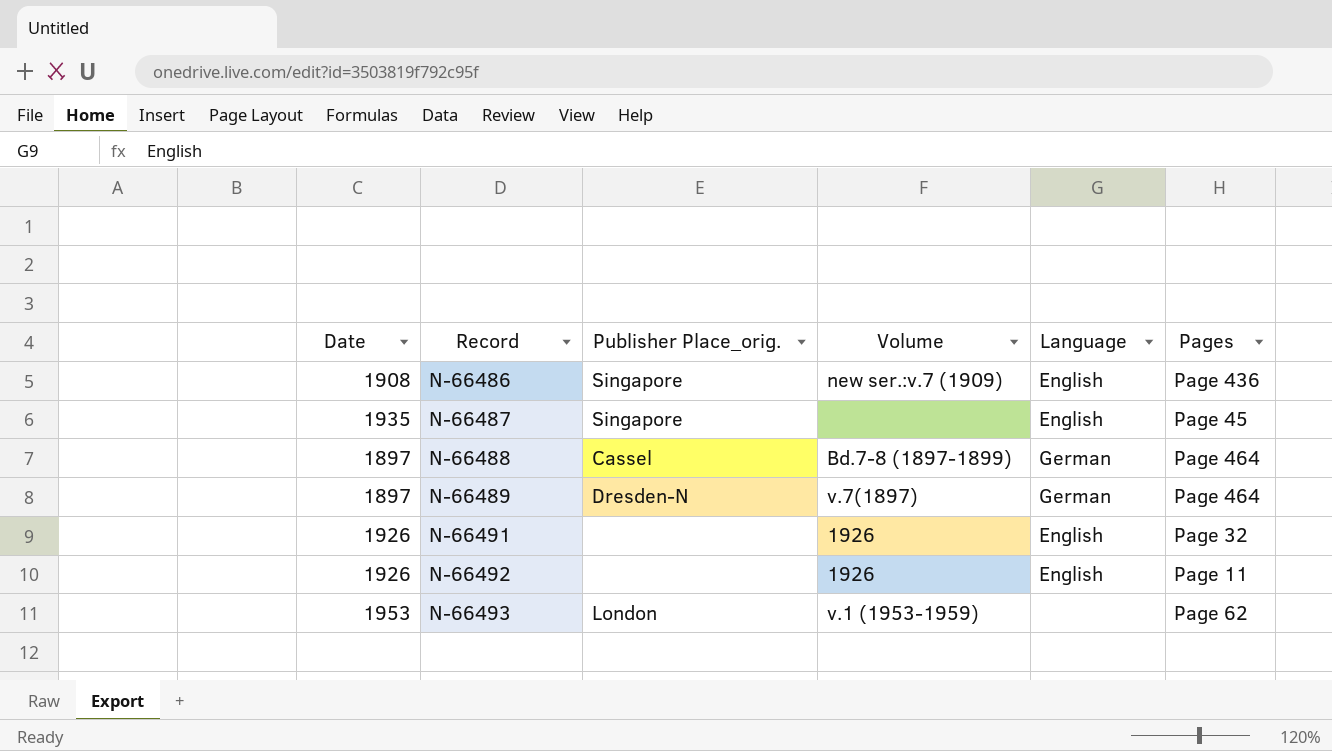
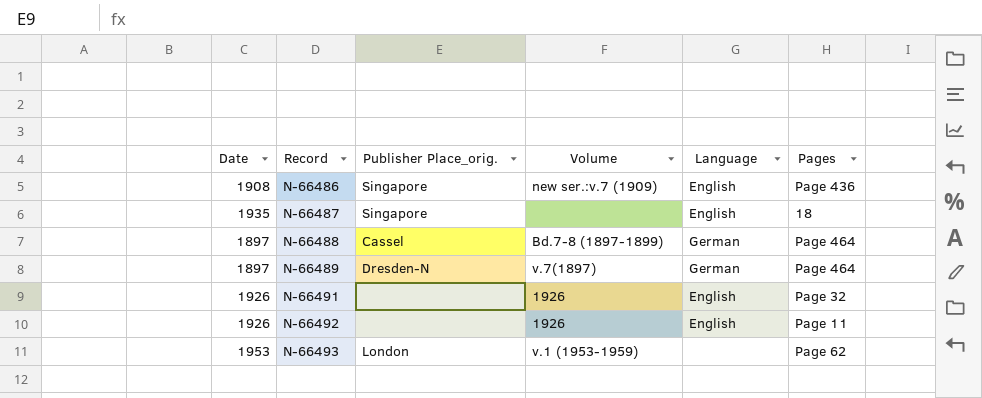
N-66487 | Pages: Page 45 -> 18

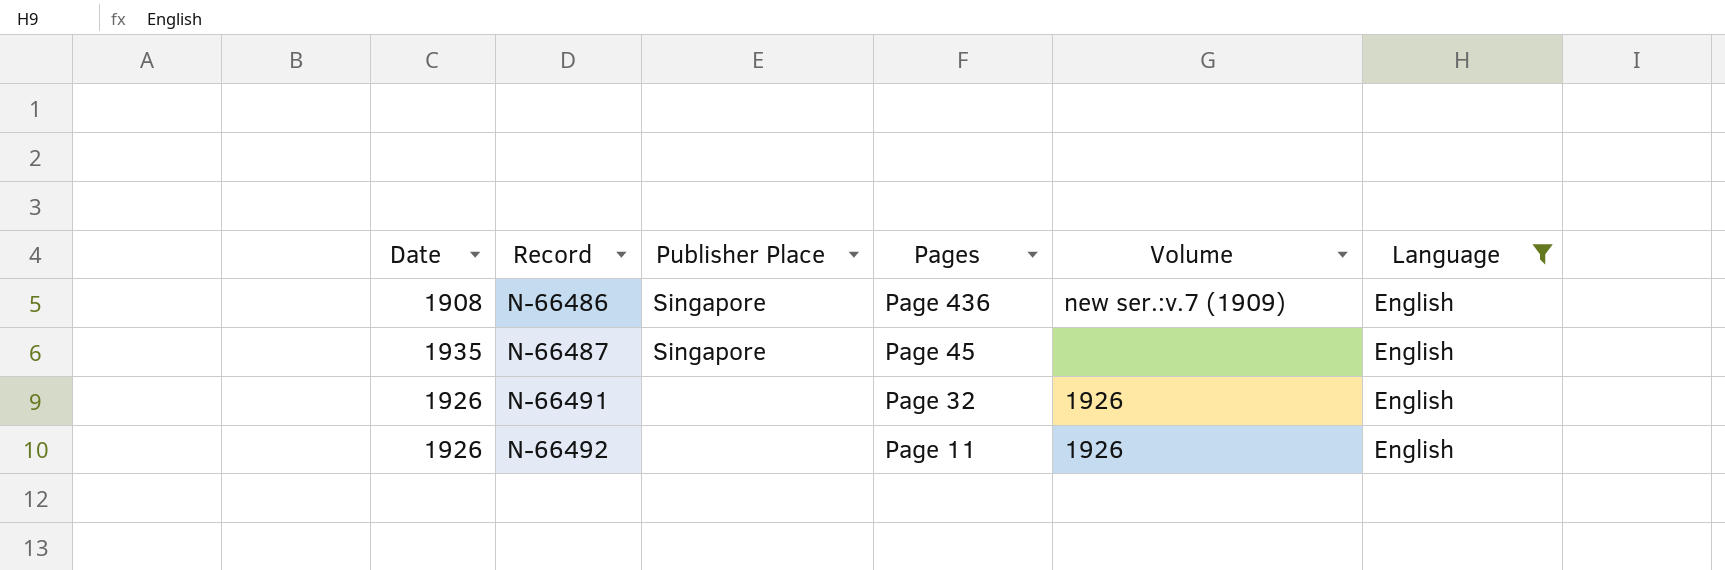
filter: none -> Language = English
column name: Publisher Place_orig. -> Publisher Place
column Pages | position: 6 -> 4
N-66487 | Pages: 18 -> Page 45

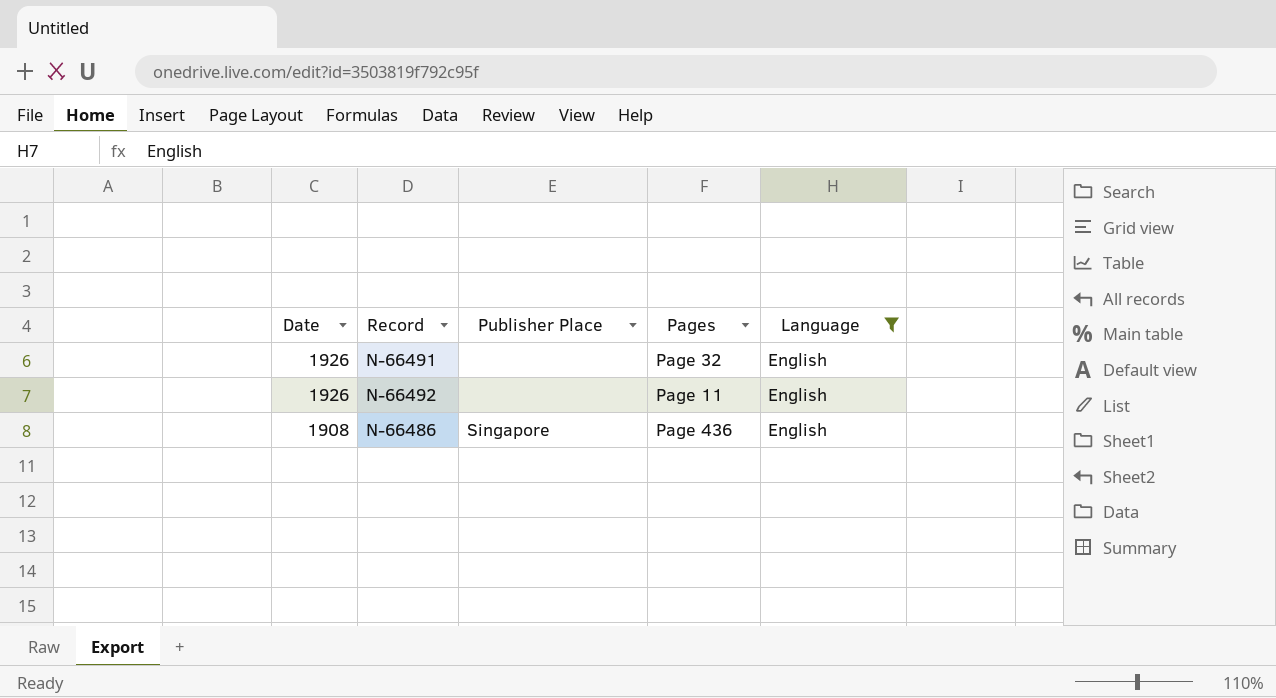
row order: Record ascending -> Date descending
column Volume | position: 5 -> none
row N-66487: 1935 | Singapore | Page 45 | none | English -> none

